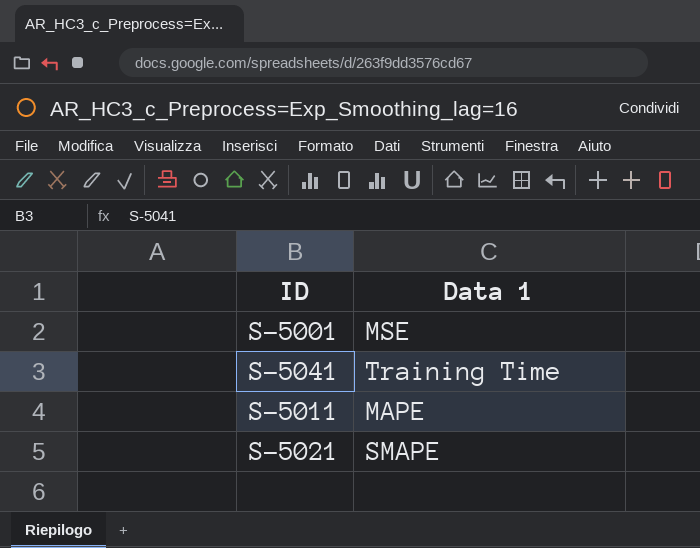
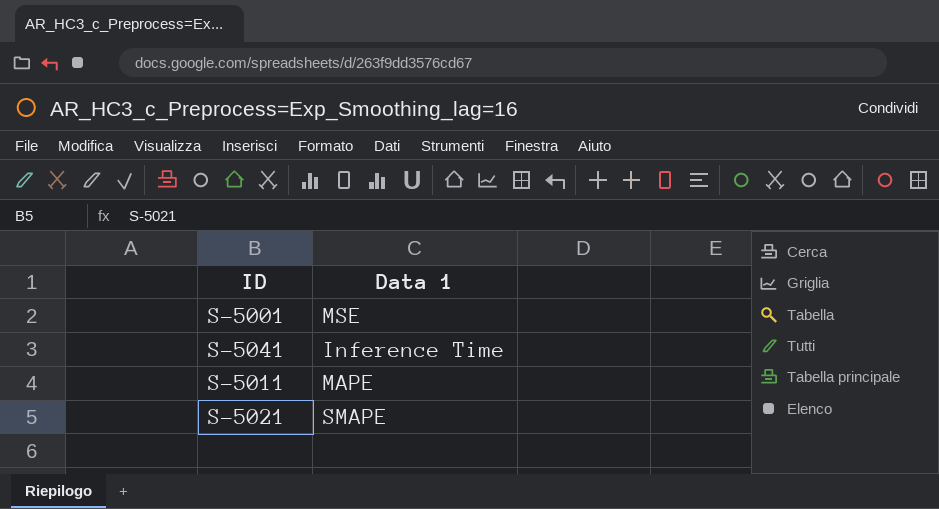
S-5041 | Data 1: Training Time -> Inference Time

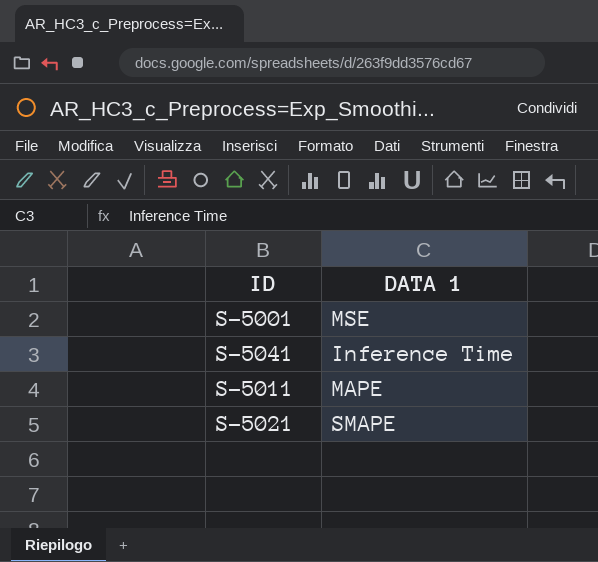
column name: Data 1 -> DATA 1

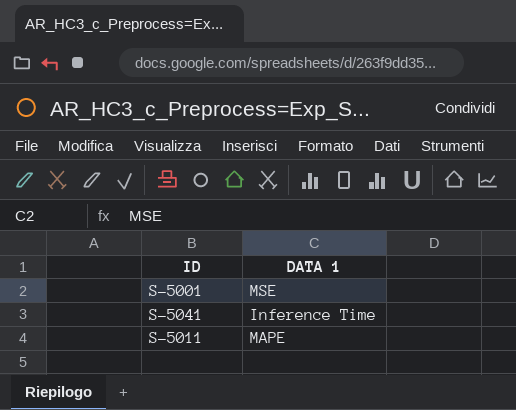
row S-5021: SMAPE -> none

